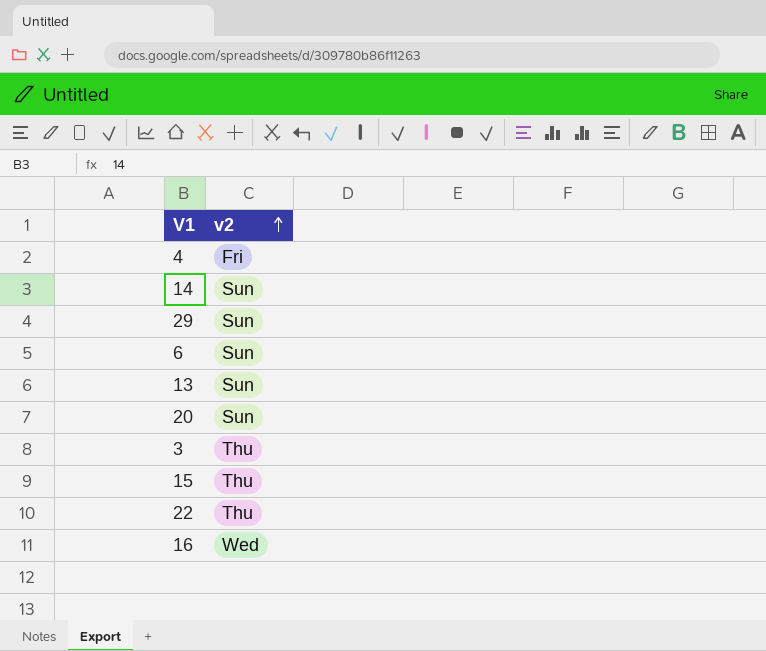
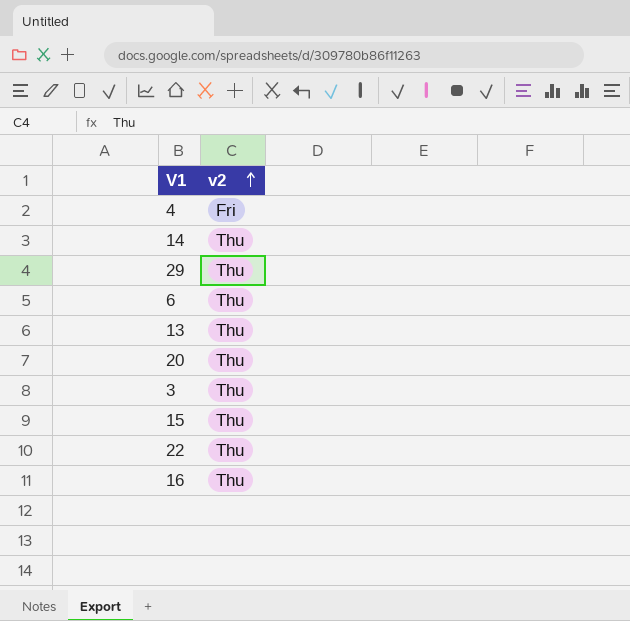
14 | v2: Sun -> Thu
29 | v2: Sun -> Thu
6 | v2: Sun -> Thu
13 | v2: Sun -> Thu
20 | v2: Sun -> Thu
16 | v2: Wed -> Thu

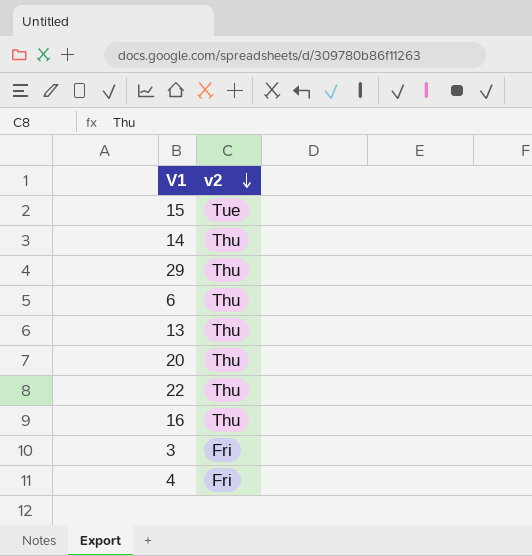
row order: v2 ascending -> v2 descending
15 | v2: Thu -> Tue
3 | v2: Thu -> Fri

